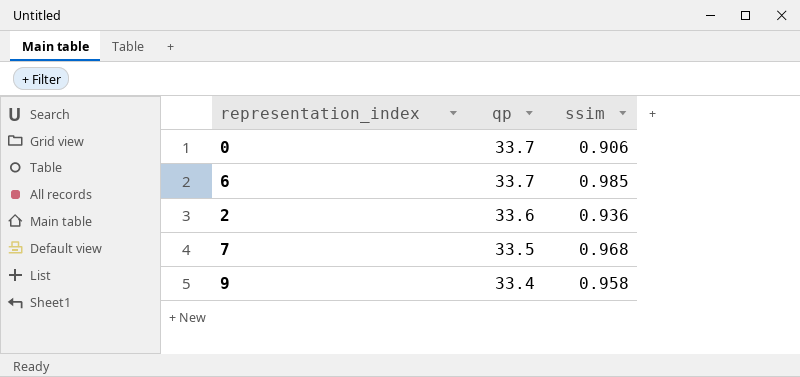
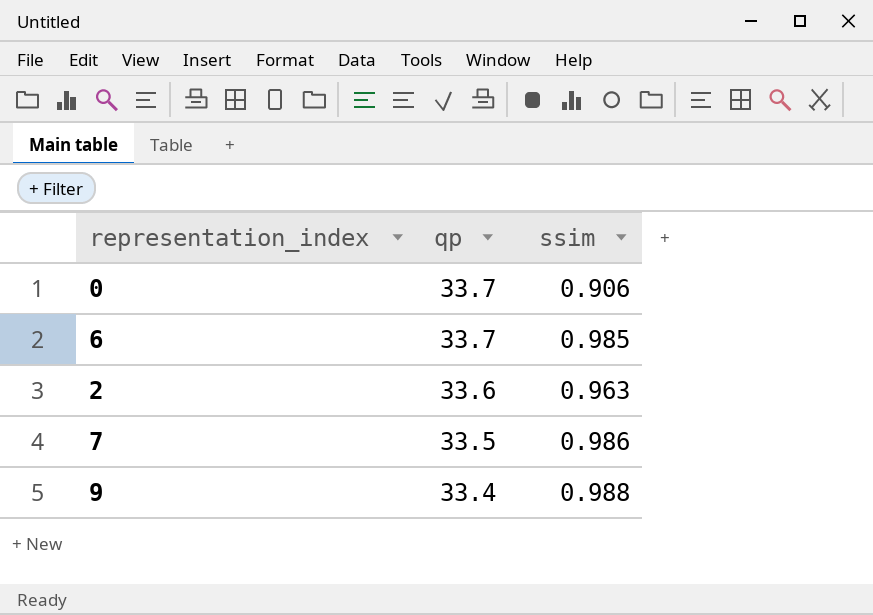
2 | ssim: 0.936 -> 0.963
7 | ssim: 0.968 -> 0.986
9 | ssim: 0.958 -> 0.988

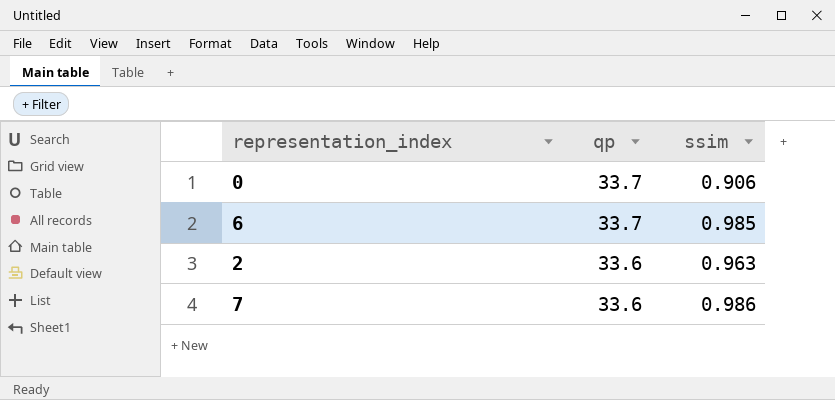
row 9: 33.4 | 0.988 -> none
7 | qp: 33.5 -> 33.6

